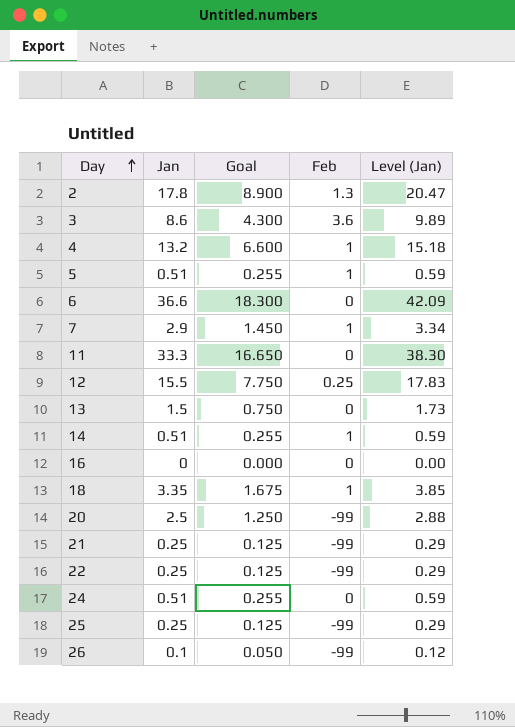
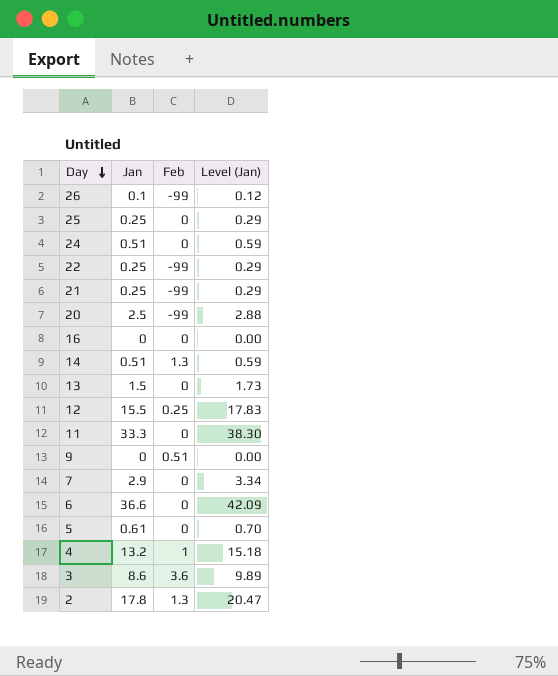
row order: Day ascending -> Day descending
column Goal | formula: [Jan] * 0.5 -> none
row 18: 3.35 | 1.675 | 1 | 3.85 -> none
25 | Feb: -99 -> 0
14 | Feb: 1 -> 1.3
row 9: none -> 0 | 0.51 | 0.00
7 | Feb: 1 -> 0
5 | Jan: 0.51 -> 0.61
5 | Feb: 1 -> 0
5 | Level (Jan): 0.59 -> 0.70

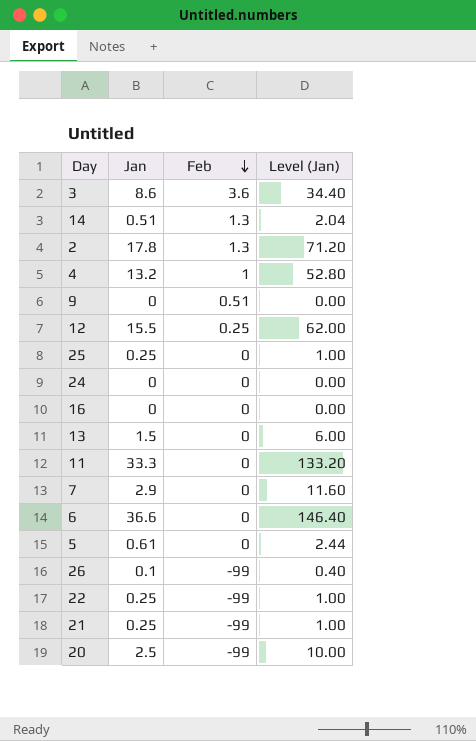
row order: Day descending -> Feb descending
column Level (Jan) | formula: [Jan] * 1.15 -> [Jan] * 4
24 | Jan: 0.51 -> 0

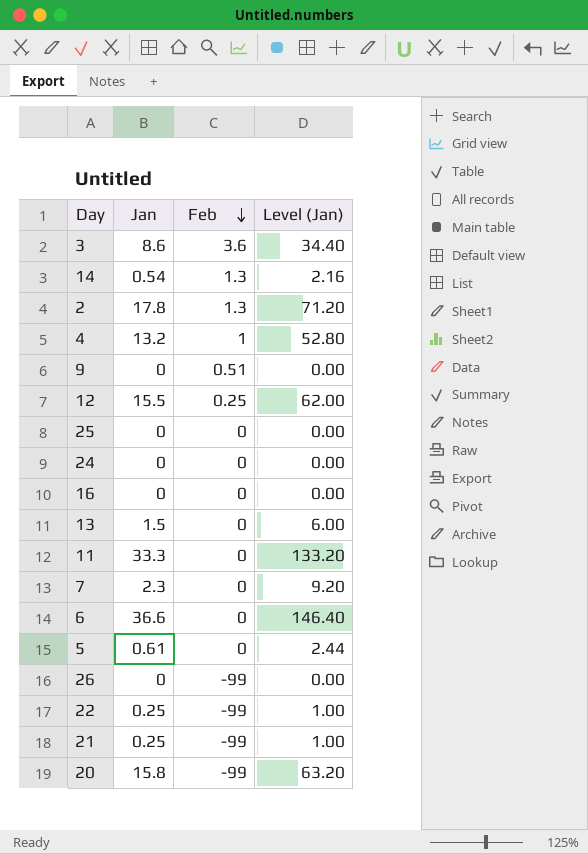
14 | Jan: 0.51 -> 0.54
14 | Level (Jan): 2.04 -> 2.16
25 | Jan: 0.25 -> 0
25 | Level (Jan): 1.00 -> 0.00
7 | Jan: 2.9 -> 2.3
7 | Level (Jan): 11.60 -> 9.20
26 | Jan: 0.1 -> 0
26 | Level (Jan): 0.40 -> 0.00
20 | Jan: 2.5 -> 15.8
20 | Level (Jan): 10.00 -> 63.20

